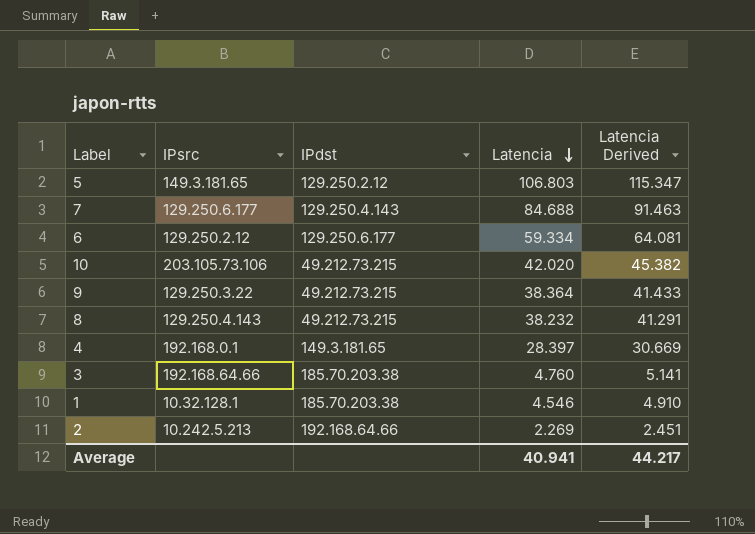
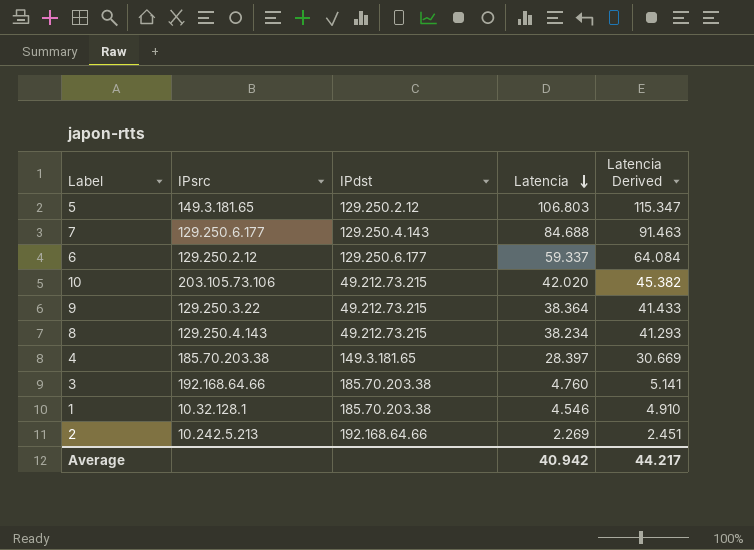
6 | Latencia: 59.334 -> 59.337
6 | Latencia Derived: 64.081 -> 64.084
8 | Latencia: 38.232 -> 38.234
8 | Latencia Derived: 41.291 -> 41.293
4 | IPsrc: 192.168.0.1 -> 185.70.203.38
Average | Latencia: 40.941 -> 40.942

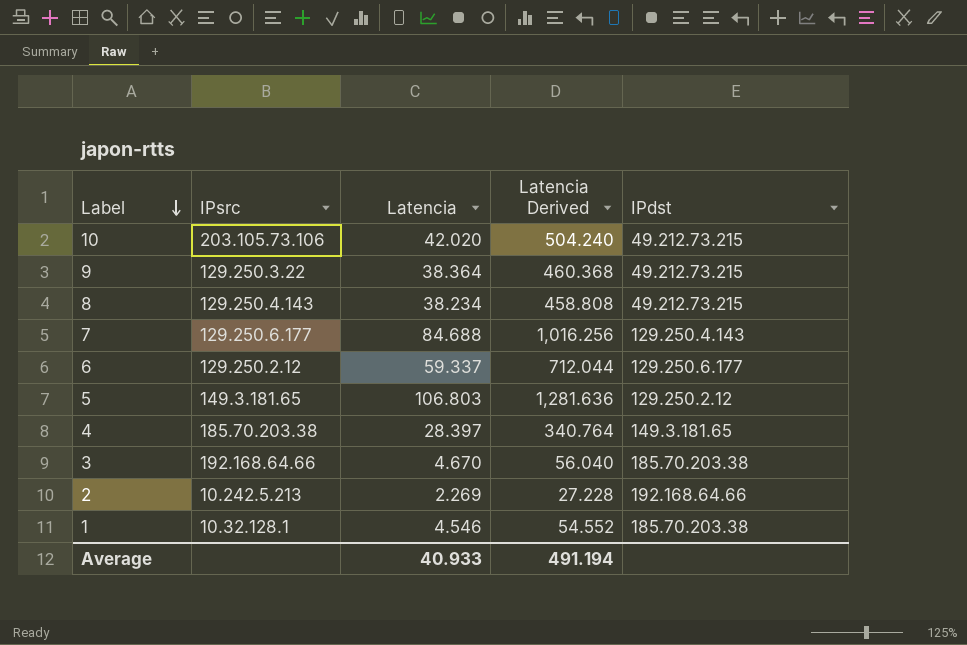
row order: Latencia descending -> Label descending
column Latencia Derived | formula: [Latencia] * 1.08 -> [Latencia] * 12
column IPdst | position: 3 -> 5
3 | Latencia: 4.760 -> 4.670
Average | Latencia: 40.942 -> 40.933
Average | Latencia Derived: 44.217 -> 491.194

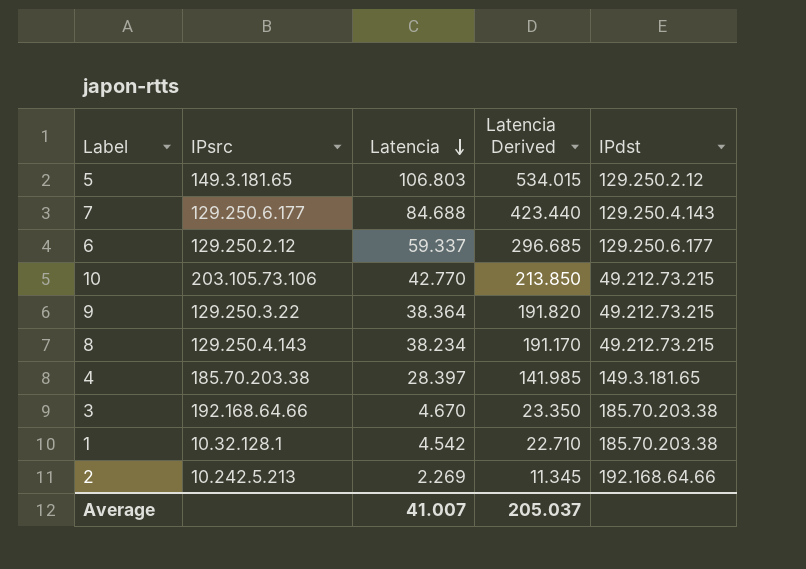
row order: Label descending -> Latencia descending
column Latencia Derived | formula: [Latencia] * 12 -> [Latencia] * 5
10 | Latencia: 42.020 -> 42.770
1 | Latencia: 4.546 -> 4.542
Average | Latencia: 40.933 -> 41.007
Average | Latencia Derived: 491.194 -> 205.037

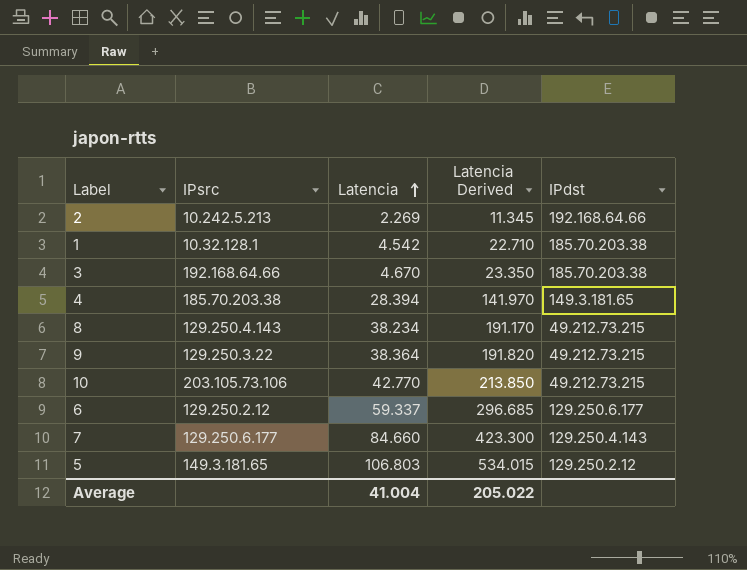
row order: Latencia descending -> Latencia ascending
4 | Latencia: 28.397 -> 28.394
4 | Latencia Derived: 141.985 -> 141.970
7 | Latencia: 84.688 -> 84.660
7 | Latencia Derived: 423.440 -> 423.300
Average | Latencia: 41.007 -> 41.004
Average | Latencia Derived: 205.037 -> 205.022

